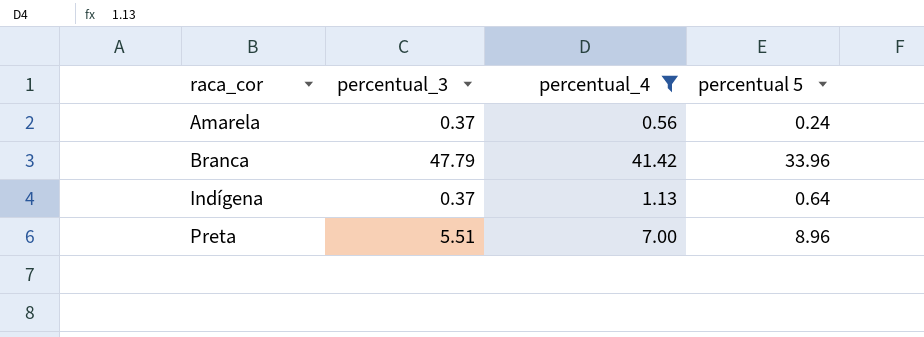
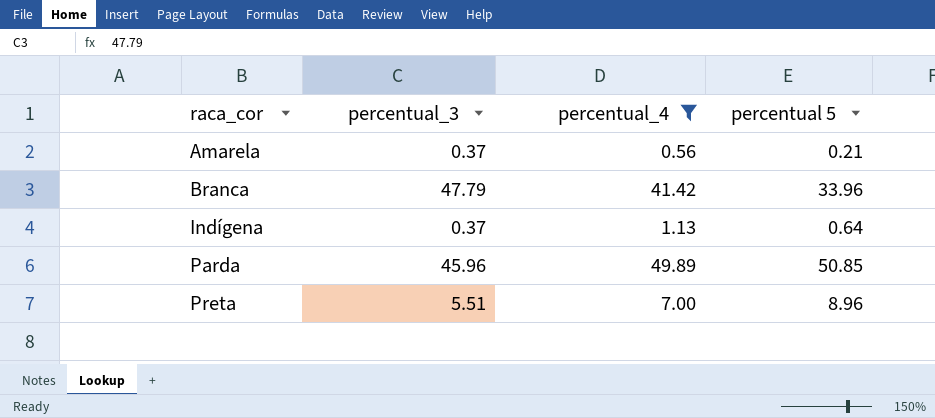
Amarela | percentual 5: 0.24 -> 0.21
row Parda: none -> 45.96 | 49.89 | 50.85

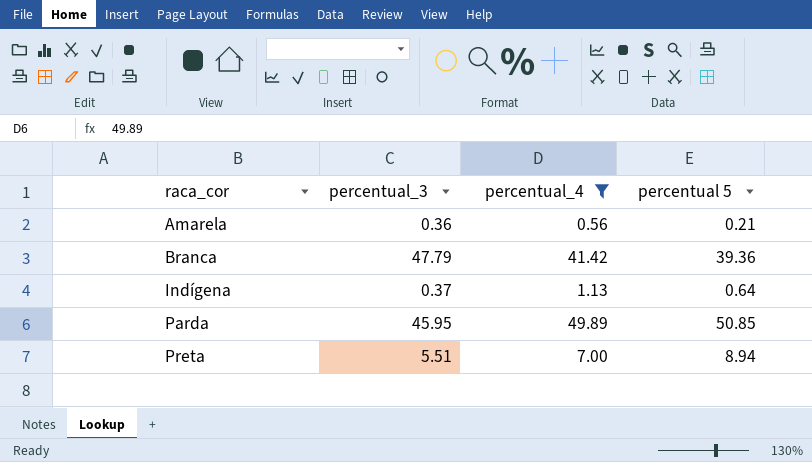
Amarela | percentual_3: 0.37 -> 0.36
Branca | percentual 5: 33.96 -> 39.36
Parda | percentual_3: 45.96 -> 45.95
Preta | percentual 5: 8.96 -> 8.94

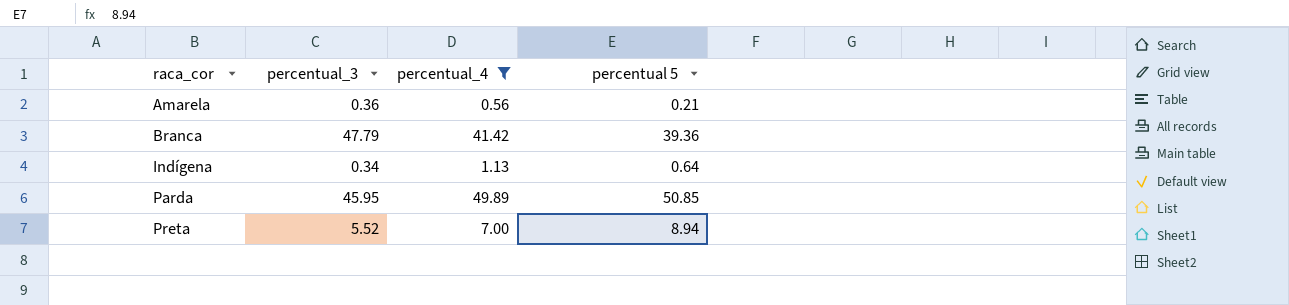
Indígena | percentual_3: 0.37 -> 0.34
Preta | percentual_3: 5.51 -> 5.52

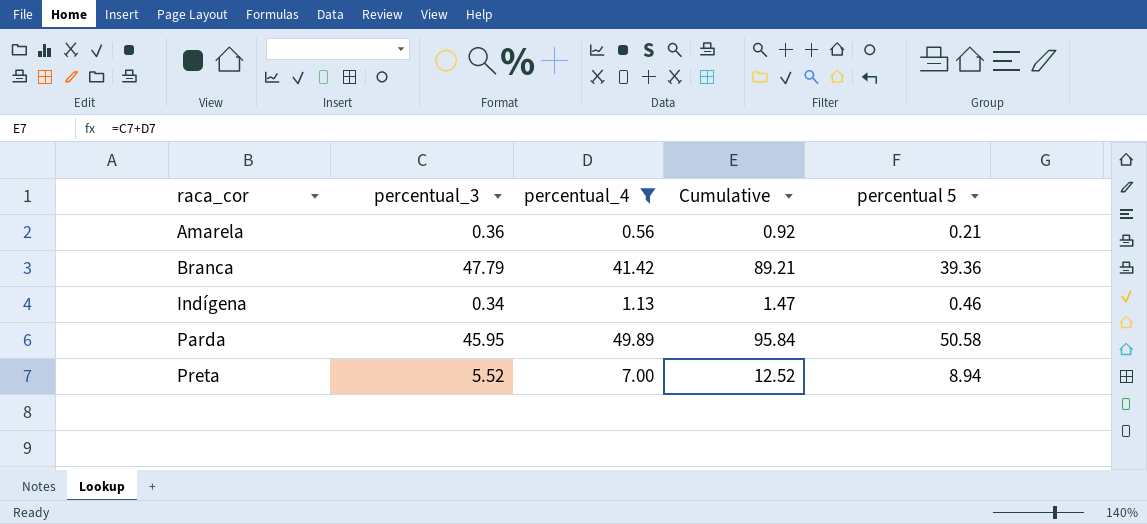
column Cumulative | formula: none -> [percentual_3] + [percentual_4]
Indígena | percentual 5: 0.64 -> 0.46
Parda | percentual 5: 50.85 -> 50.58

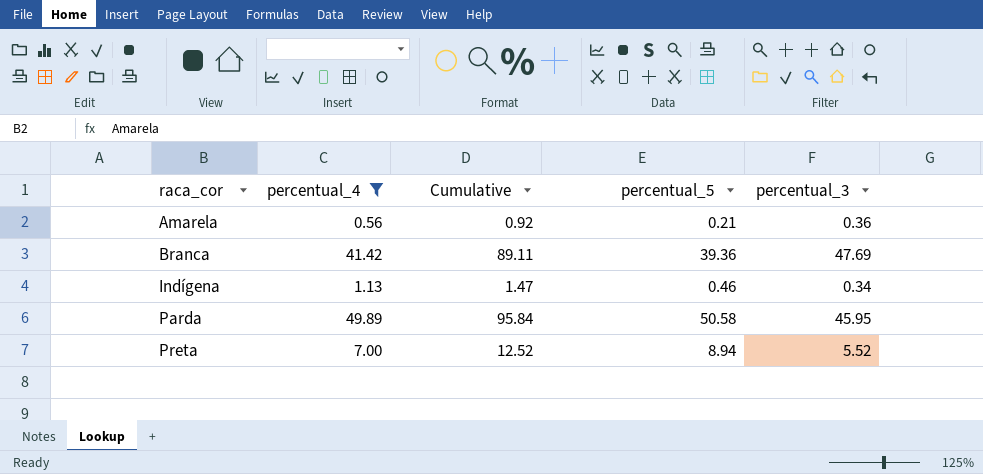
column name: percentual 5 -> percentual_5
column percentual_3 | position: 2 -> 5
Branca | Cumulative: 89.21 -> 89.11
Branca | percentual_3: 47.79 -> 47.69

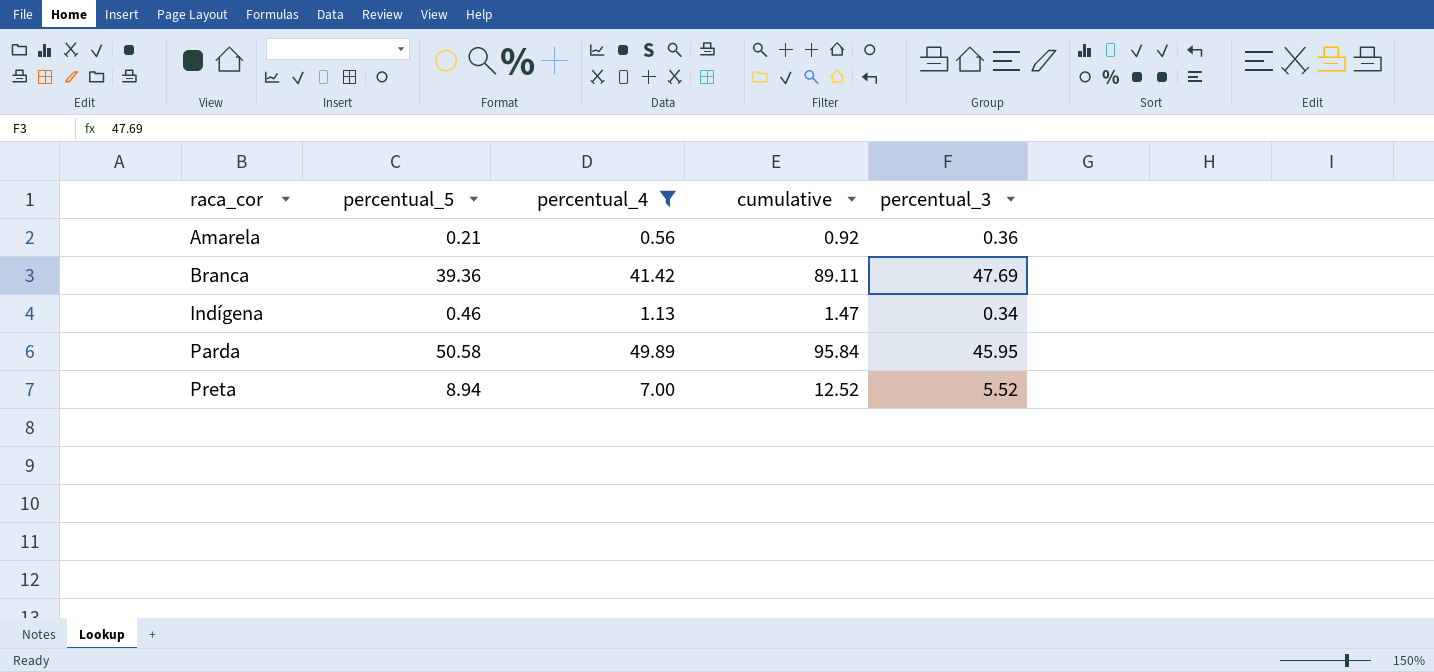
column percentual_5 | position: 4 -> 2
column name: Cumulative -> cumulative

